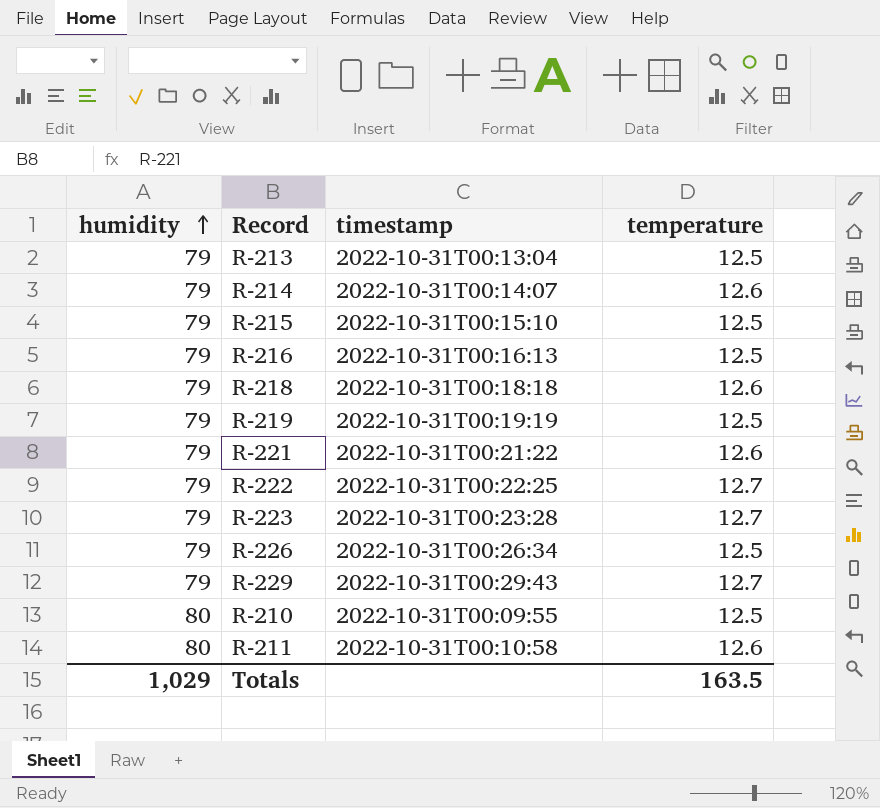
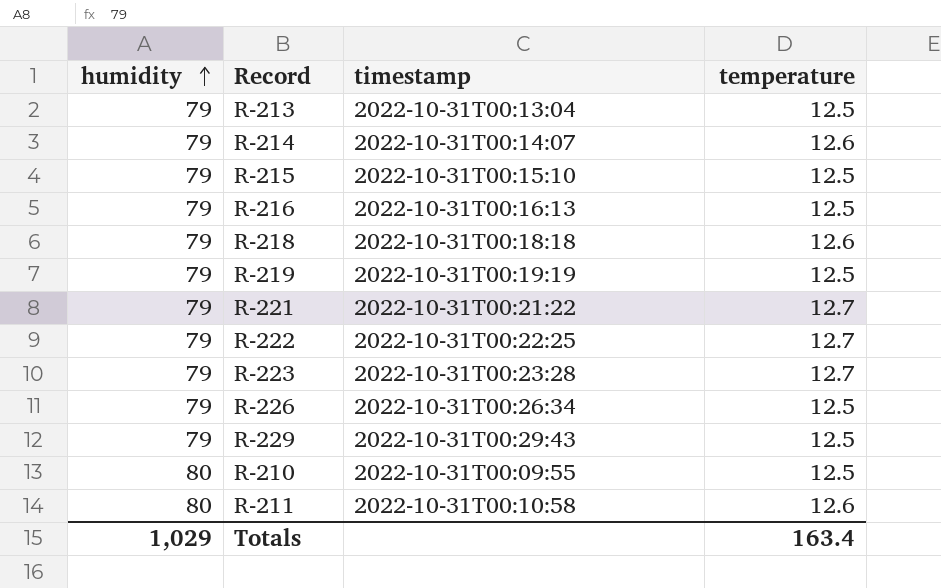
R-221 | temperature: 12.6 -> 12.7
R-229 | temperature: 12.7 -> 12.5
Totals | temperature: 163.5 -> 163.4

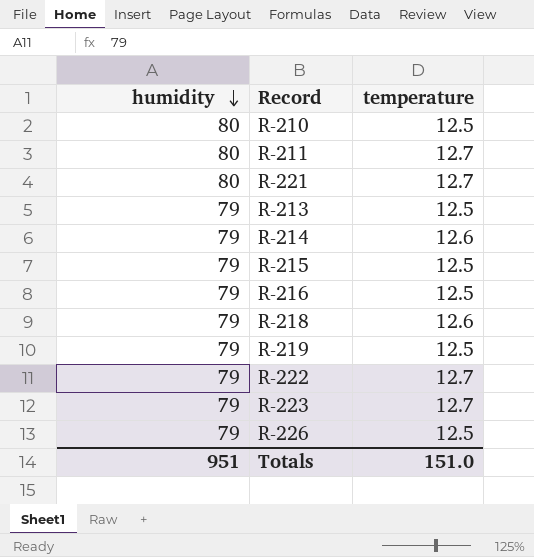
row order: humidity ascending -> humidity descending
column timestamp | position: 3 -> none
row R-229: 79 | 2022-10-31T00:29:43 | 12.5 -> none
R-211 | temperature: 12.6 -> 12.7
R-221 | humidity: 79 -> 80
Totals | humidity: 1,029 -> 951
Totals | temperature: 163.4 -> 151.0

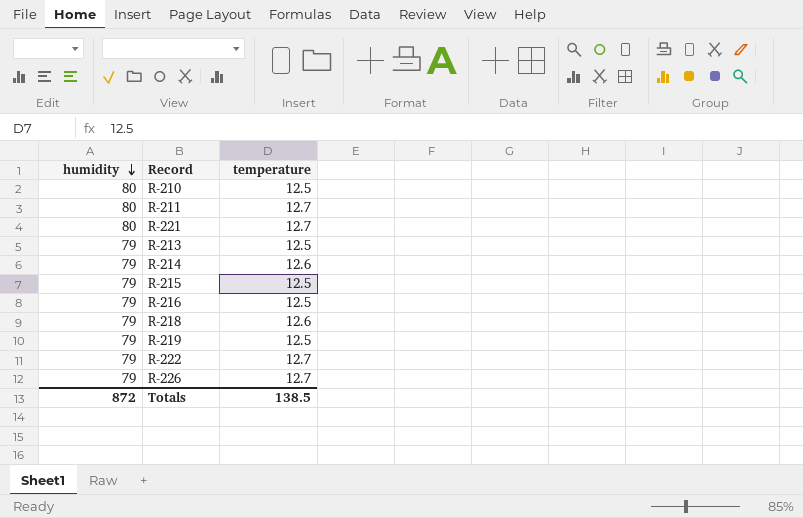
row R-223: 79 | 12.7 -> none
R-226 | temperature: 12.5 -> 12.7
Totals | humidity: 951 -> 872
Totals | temperature: 151.0 -> 138.5

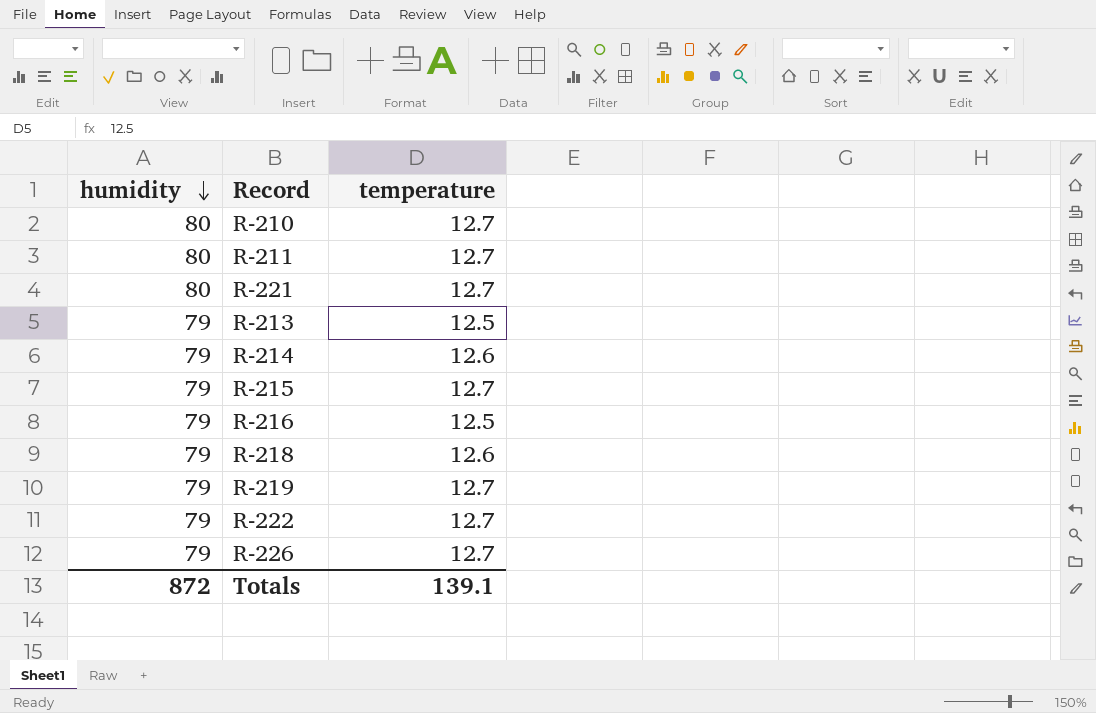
R-210 | temperature: 12.5 -> 12.7
R-215 | temperature: 12.5 -> 12.7
R-219 | temperature: 12.5 -> 12.7
Totals | temperature: 138.5 -> 139.1

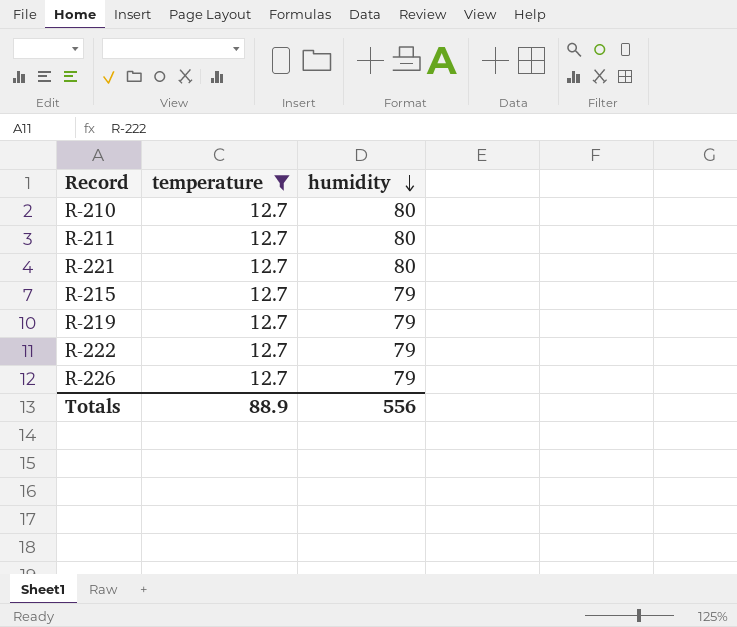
filter: none -> temperature = 12.7
column humidity | position: 1 -> 3
Totals | temperature: 139.1 -> 88.9
Totals | humidity: 872 -> 556

